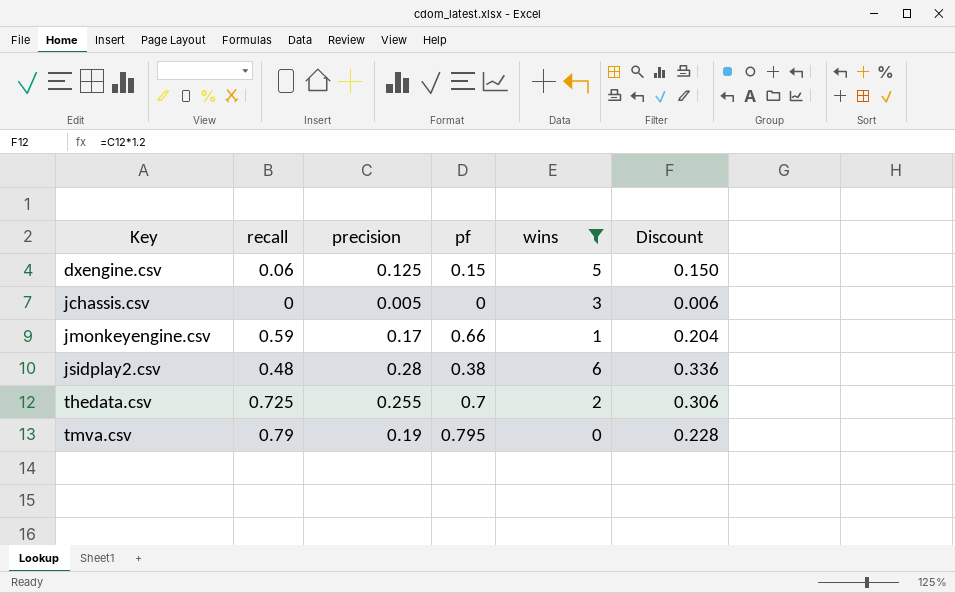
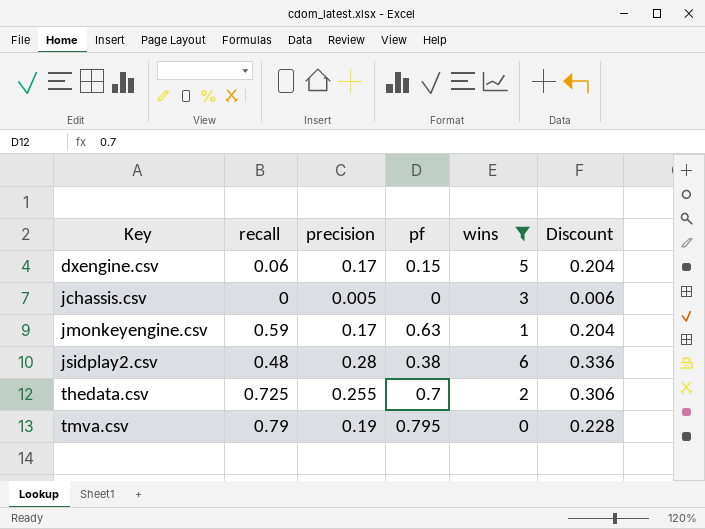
dxengine.csv | precision: 0.125 -> 0.17
dxengine.csv | Discount: 0.150 -> 0.204
jmonkeyengine.csv | pf: 0.66 -> 0.63

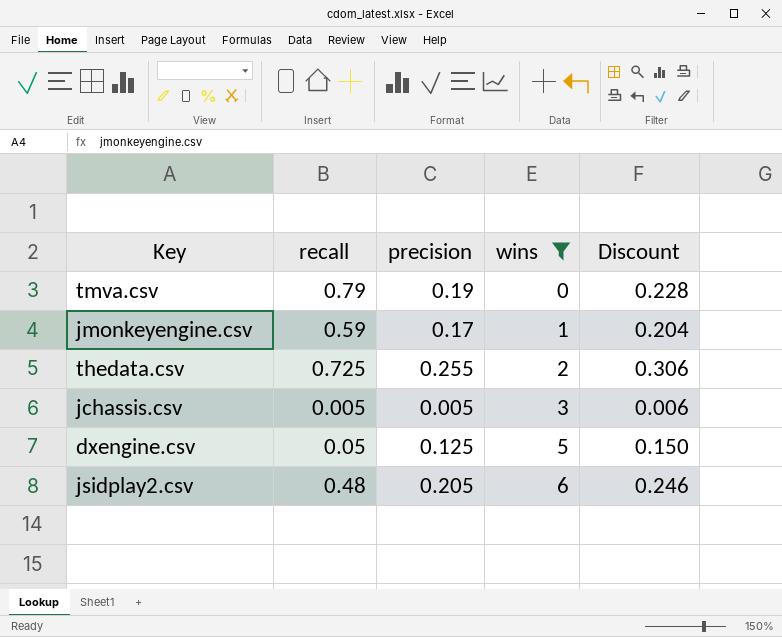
row order: Key ascending -> wins ascending
column pf | position: 4 -> none
jchassis.csv | recall: 0 -> 0.005
dxengine.csv | recall: 0.06 -> 0.05
dxengine.csv | precision: 0.17 -> 0.125
dxengine.csv | Discount: 0.204 -> 0.150
jsidplay2.csv | precision: 0.28 -> 0.205
jsidplay2.csv | Discount: 0.336 -> 0.246

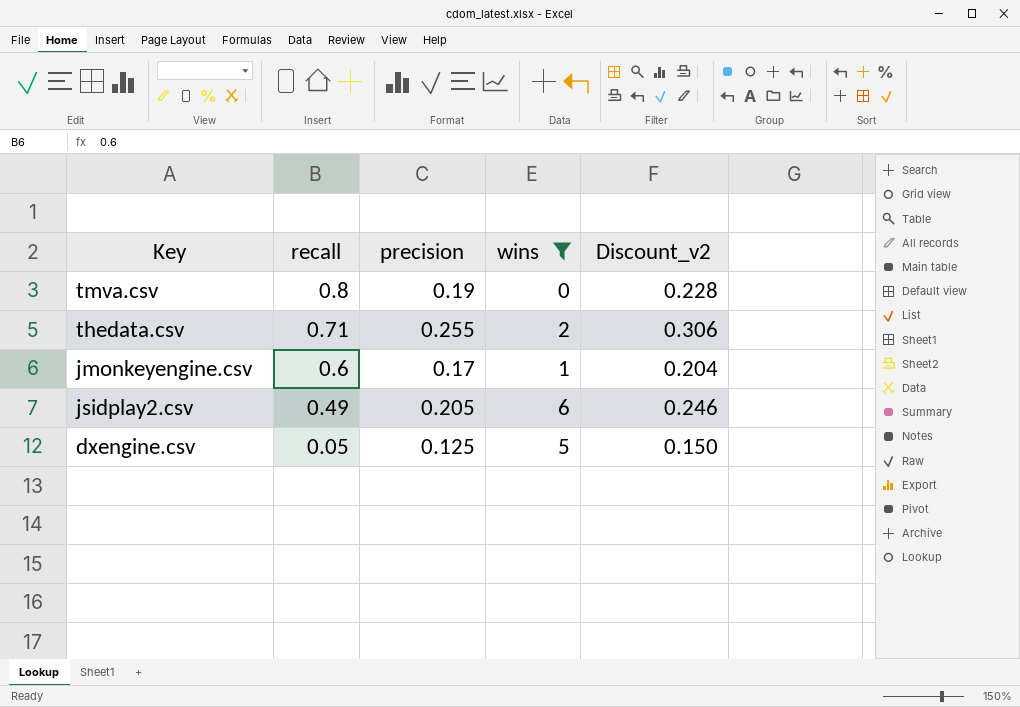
row order: wins ascending -> recall descending
column name: Discount -> Discount_v2
row jchassis.csv: 0.005 | 0.005 | 3 | 0.006 -> none
tmva.csv | recall: 0.79 -> 0.8
thedata.csv | recall: 0.725 -> 0.71
jmonkeyengine.csv | recall: 0.59 -> 0.6
jsidplay2.csv | recall: 0.48 -> 0.49

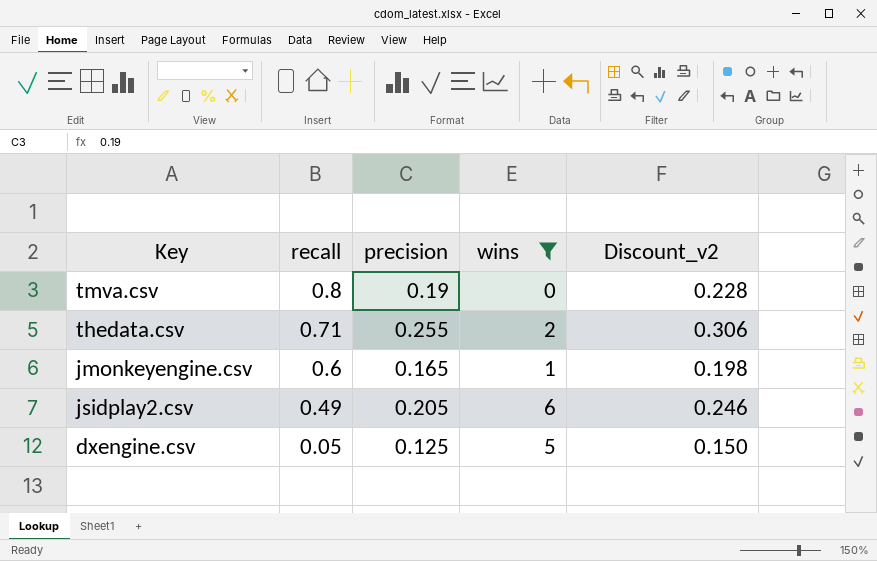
jmonkeyengine.csv | precision: 0.17 -> 0.165
jmonkeyengine.csv | Discount_v2: 0.204 -> 0.198

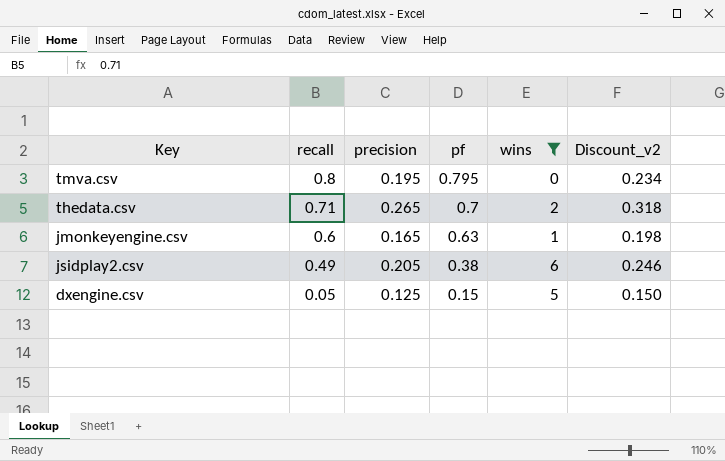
column pf | position: none -> 4
tmva.csv | precision: 0.19 -> 0.195
tmva.csv | Discount_v2: 0.228 -> 0.234
thedata.csv | precision: 0.255 -> 0.265
thedata.csv | Discount_v2: 0.306 -> 0.318

